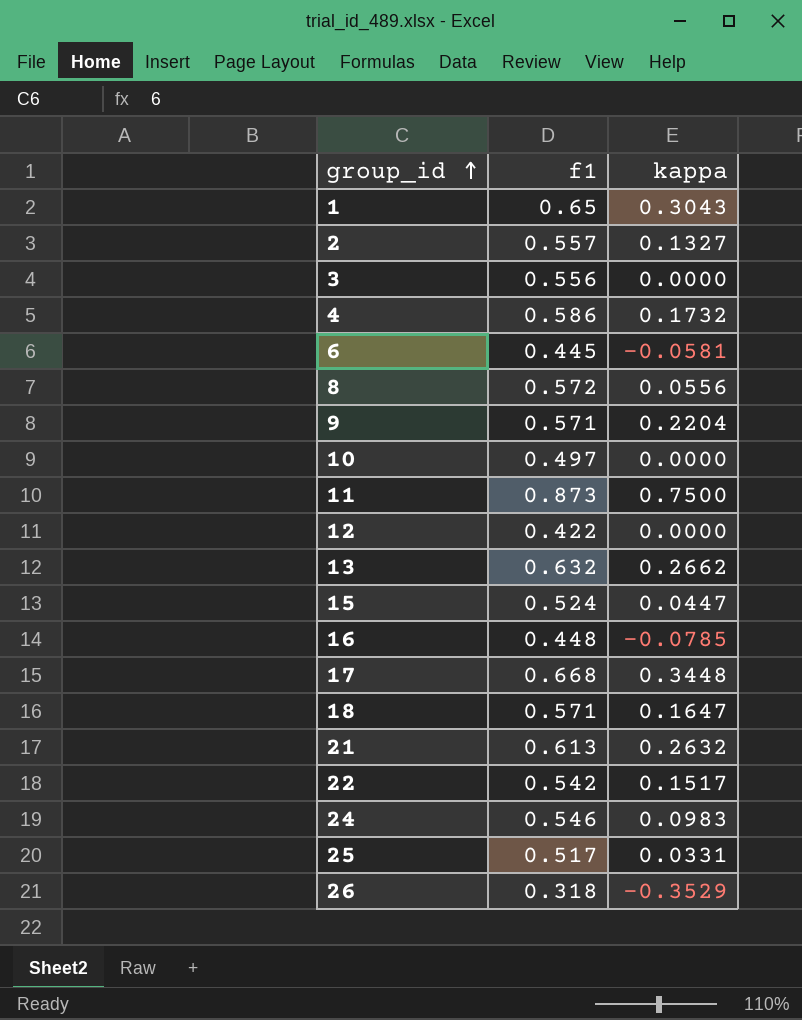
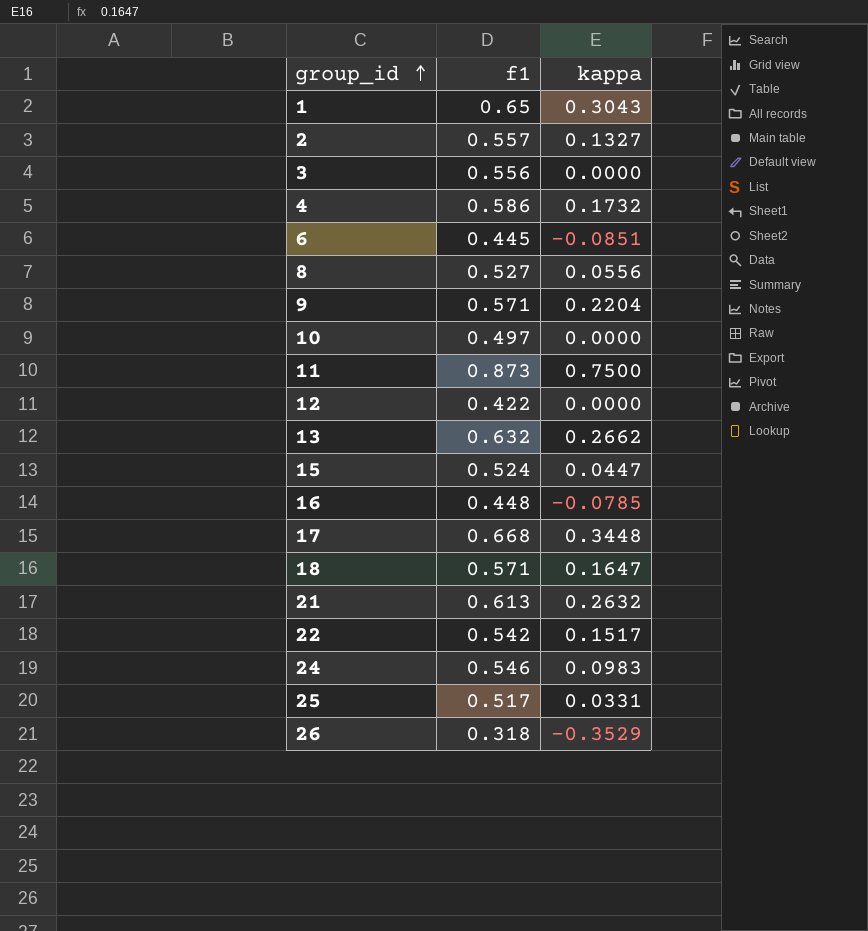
6 | kappa: -0.0581 -> -0.0851
8 | f1: 0.572 -> 0.527

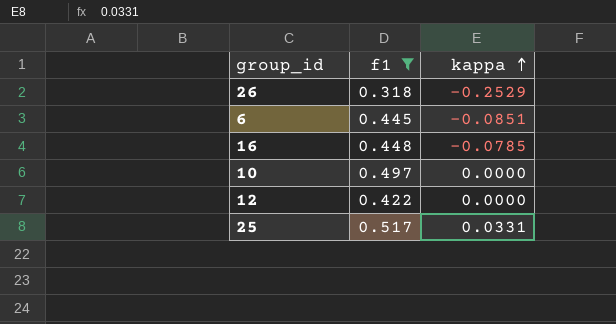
filter: none -> f1 <= 0.517
row order: group_id ascending -> kappa ascending
26 | kappa: -0.3529 -> -0.2529

